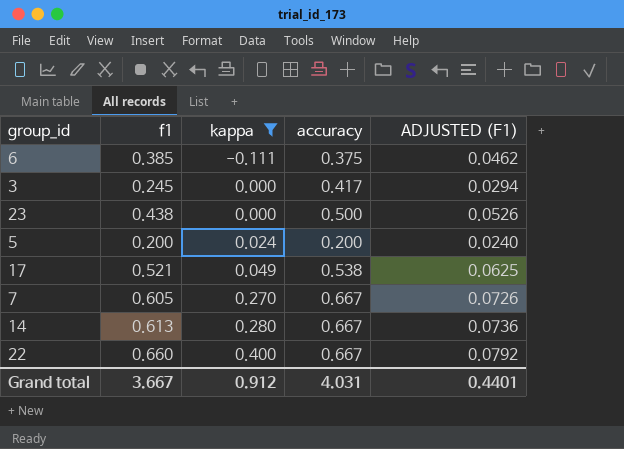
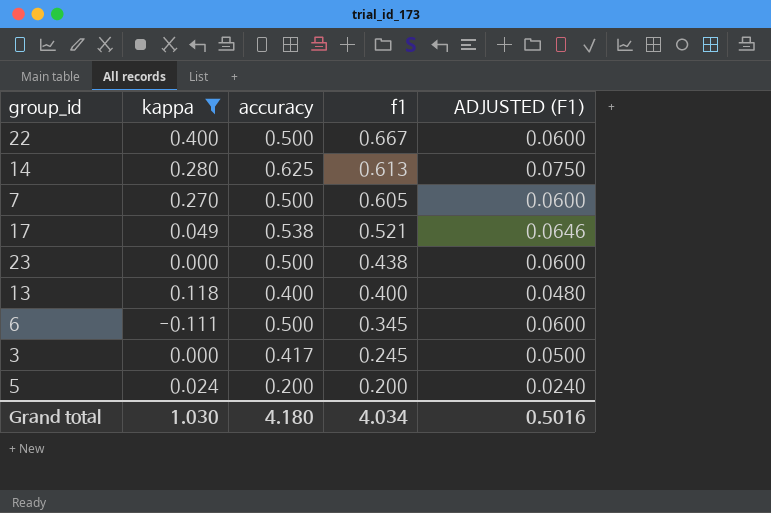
row order: kappa ascending -> f1 descending
column f1 | position: 2 -> 4
column ADJUSTED (F1) | formula: [f1] * 0.12 -> [accuracy] * 0.12
22 | accuracy: 0.667 -> 0.500
22 | f1: 0.660 -> 0.667
14 | accuracy: 0.667 -> 0.625
7 | accuracy: 0.667 -> 0.500
row 13: none -> 0.118 | 0.400 | 0.400 | 0.0480
6 | accuracy: 0.375 -> 0.500
6 | f1: 0.385 -> 0.345
Grand total | kappa: 0.912 -> 1.030
Grand total | accuracy: 4.031 -> 4.180
Grand total | f1: 3.667 -> 4.034
Grand total | ADJUSTED (F1): 0.4401 -> 0.5016

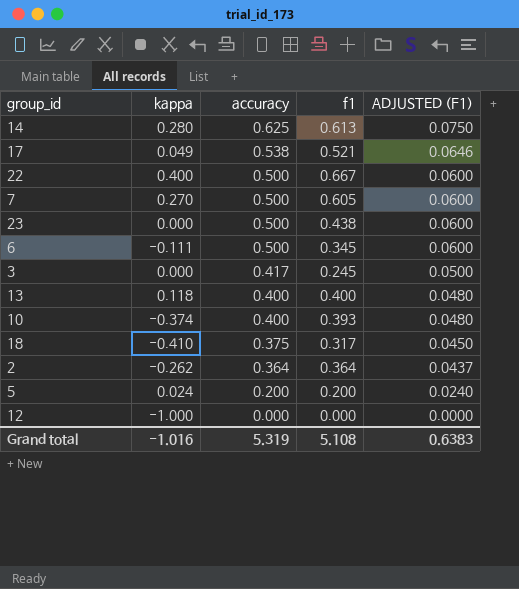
filter: kappa >= -0.111 -> none
row order: f1 descending -> accuracy descending
Grand total | kappa: 1.030 -> -1.016
Grand total | accuracy: 4.180 -> 5.319
Grand total | f1: 4.034 -> 5.108
Grand total | ADJUSTED (F1): 0.5016 -> 0.6383

